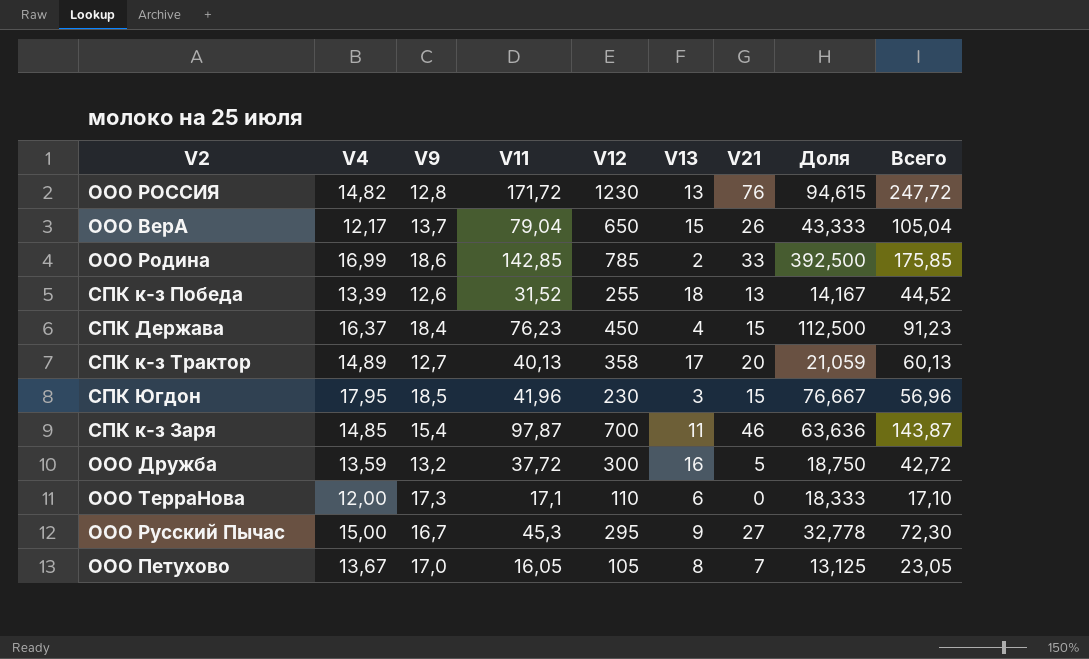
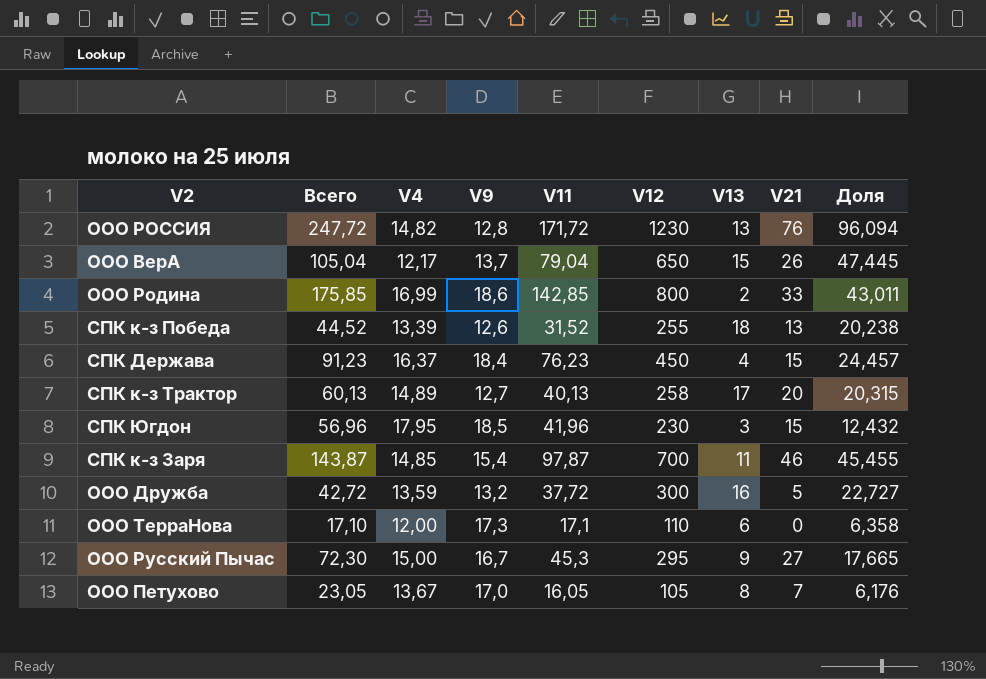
column Всего | position: 9 -> 2
column Доля | formula: [V12] / [V13] -> [V12] / [V9]
ООО Родина | V12: 785 -> 800
СПК к-з Трактор | V12: 358 -> 258

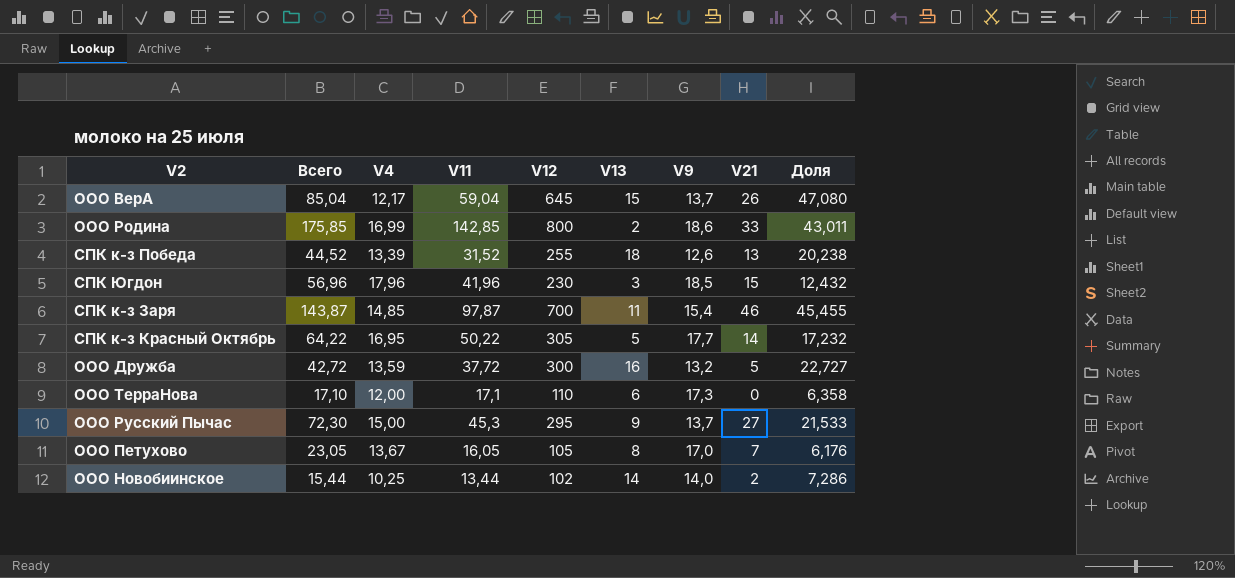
column V9 | position: 4 -> 7
row ООО РОССИЯ: 247,72 | 14,82 | 12,8 | 171,72 | 1230 | 13 | 76 | 96,094 -> none
row СПК Держава: 91,23 | 16,37 | 18,4 | 76,23 | 450 | 4 | 15 | 24,457 -> none
row СПК к-з Трактор: 60,13 | 14,89 | 12,7 | 40,13 | 258 | 17 | 20 | 20,315 -> none
ООО ВерА | Всего: 105,04 -> 85,04
ООО ВерА | V11: 79,04 -> 59,04
ООО ВерА | V12: 650 -> 645
ООО ВерА | Доля: 47,445 -> 47,080
СПК Югдон | V4: 17,95 -> 17,96
row СПК к-з Красный Октябрь: none -> 64,22 | 16,95 | 50,22 | 305 | 5 | 17,7 | 14 | 17,232
ООО Русский Пычас | V9: 16,7 -> 13,7
ООО Русский Пычас | Доля: 17,665 -> 21,533
row ООО Новобиинское: none -> 15,44 | 10,25 | 13,44 | 102 | 14 | 14,0 | 2 | 7,286

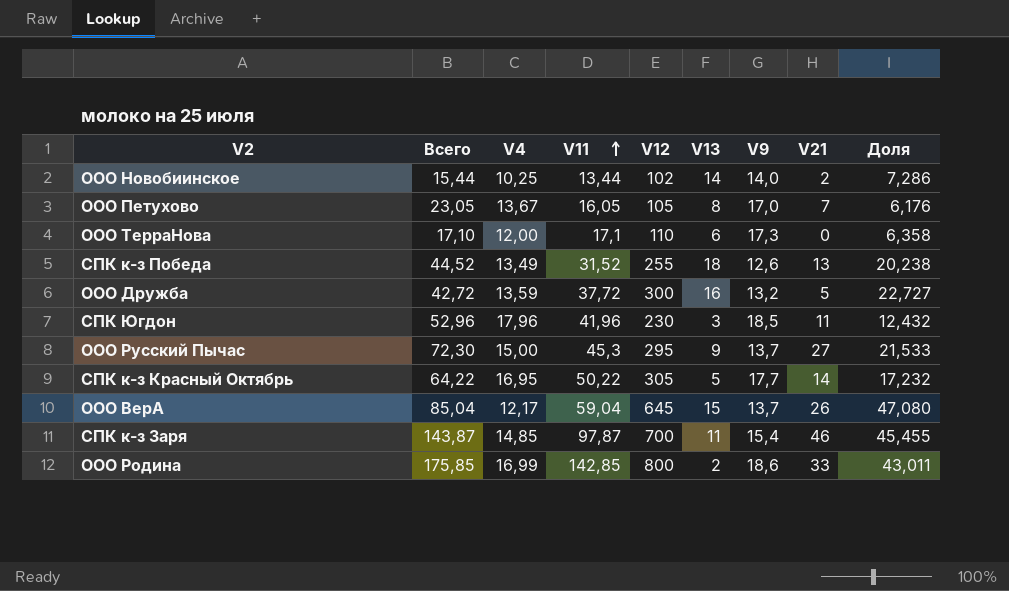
row order: none -> V11 ascending
СПК к-з Победа | V4: 13,39 -> 13,49
СПК Югдон | Всего: 56,96 -> 52,96
СПК Югдон | V21: 15 -> 11

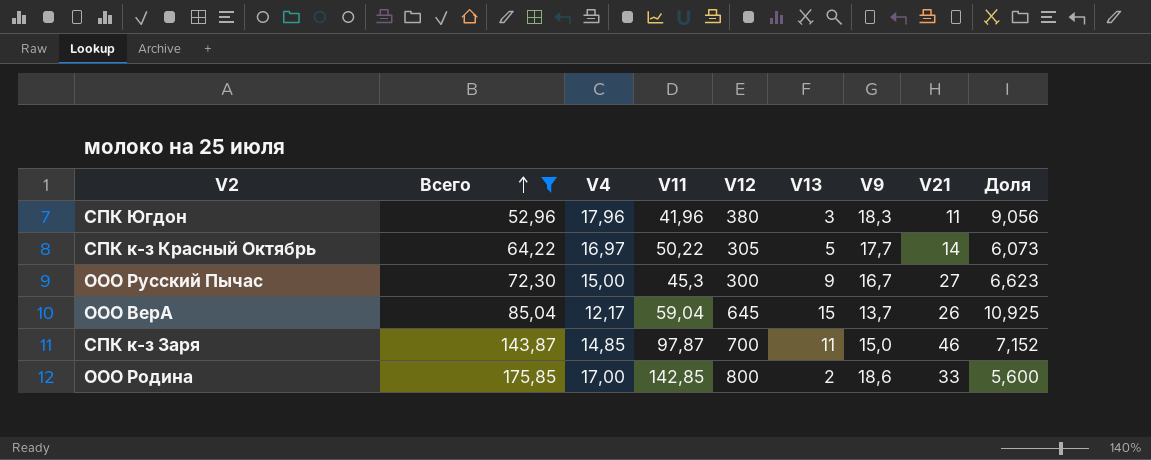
filter: none -> Всего >= 52,96
row order: V11 ascending -> Всего ascending
column Доля | formula: [V12] / [V9] -> [V12] / [V11]
СПК Югдон | V12: 230 -> 380
СПК Югдон | V9: 18,5 -> 18,3
СПК к-з Красный Октябрь | V4: 16,95 -> 16,97
ООО Русский Пычас | V12: 295 -> 300
ООО Русский Пычас | V9: 13,7 -> 16,7
СПК к-з Заря | V9: 15,4 -> 15,0
ООО Родина | V4: 16,99 -> 17,00

